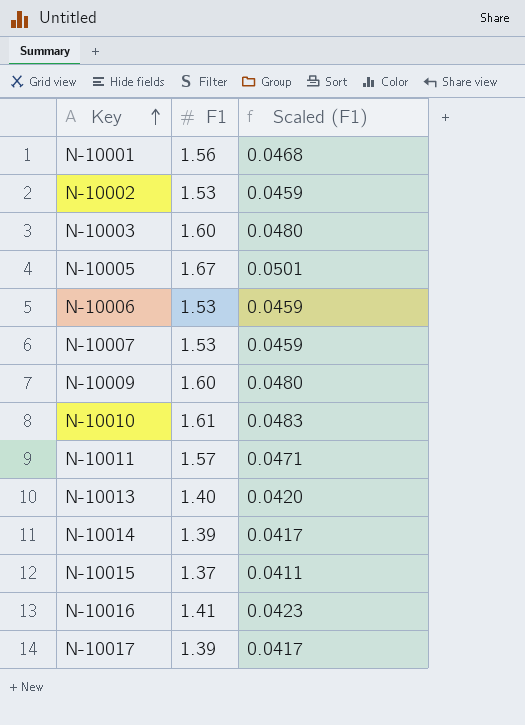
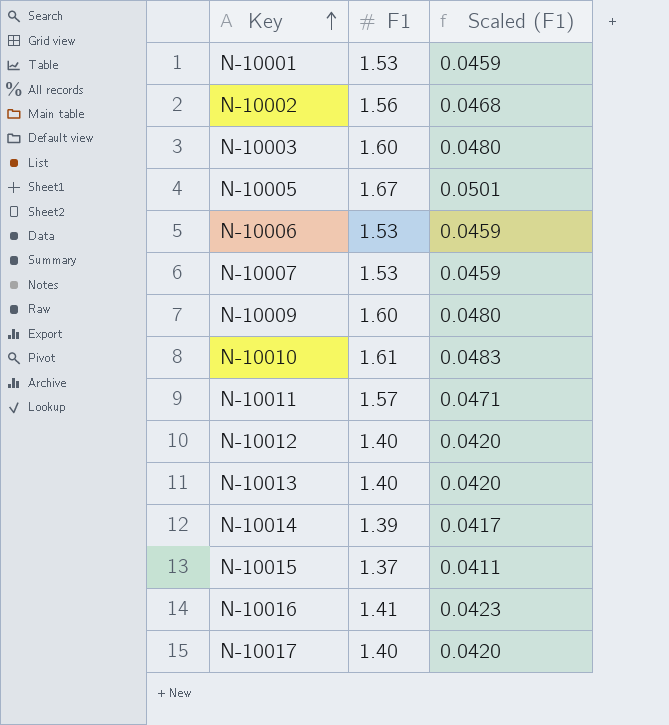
N-10001 | F1: 1.56 -> 1.53
N-10001 | Scaled (F1): 0.0468 -> 0.0459
N-10002 | F1: 1.53 -> 1.56
N-10002 | Scaled (F1): 0.0459 -> 0.0468
row N-10012: none -> 1.40 | 0.0420
N-10017 | F1: 1.39 -> 1.40
N-10017 | Scaled (F1): 0.0417 -> 0.0420

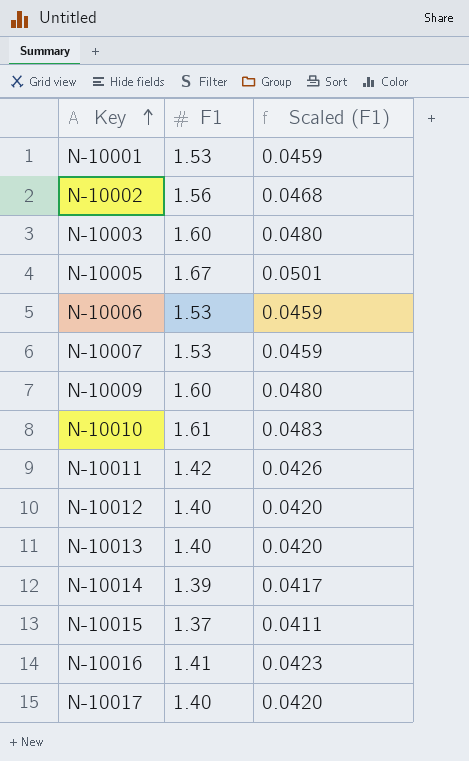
N-10011 | F1: 1.57 -> 1.42
N-10011 | Scaled (F1): 0.0471 -> 0.0426

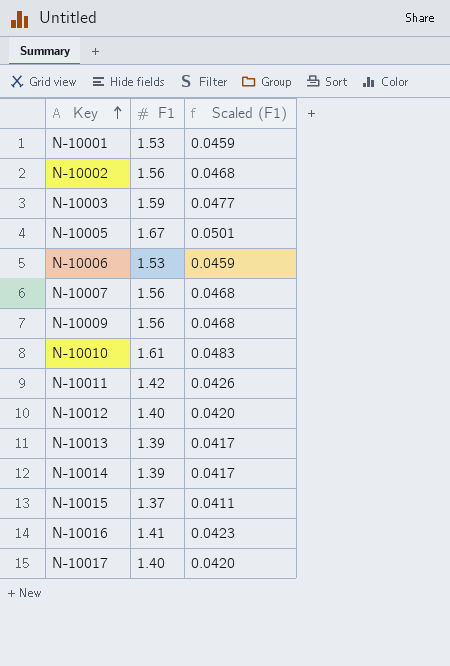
N-10003 | F1: 1.60 -> 1.59
N-10003 | Scaled (F1): 0.0480 -> 0.0477
N-10007 | F1: 1.53 -> 1.56
N-10007 | Scaled (F1): 0.0459 -> 0.0468
N-10009 | F1: 1.60 -> 1.56
N-10009 | Scaled (F1): 0.0480 -> 0.0468
N-10013 | F1: 1.40 -> 1.39
N-10013 | Scaled (F1): 0.0420 -> 0.0417

